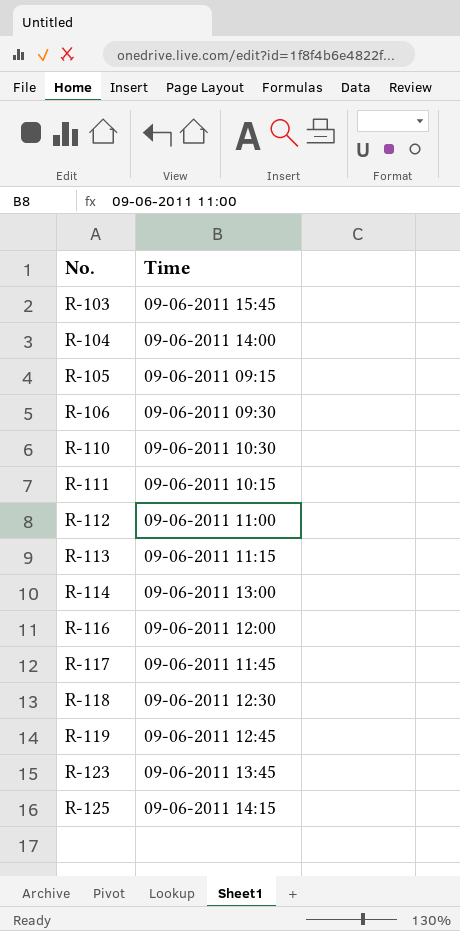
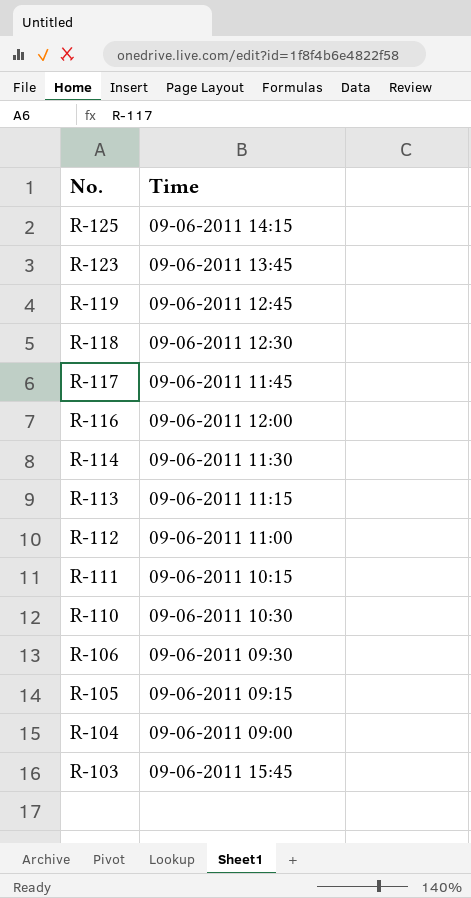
row order: No. ascending -> No. descending
R-114 | Time: 09-06-2011 13:00 -> 09-06-2011 11:30
R-104 | Time: 09-06-2011 14:00 -> 09-06-2011 09:00

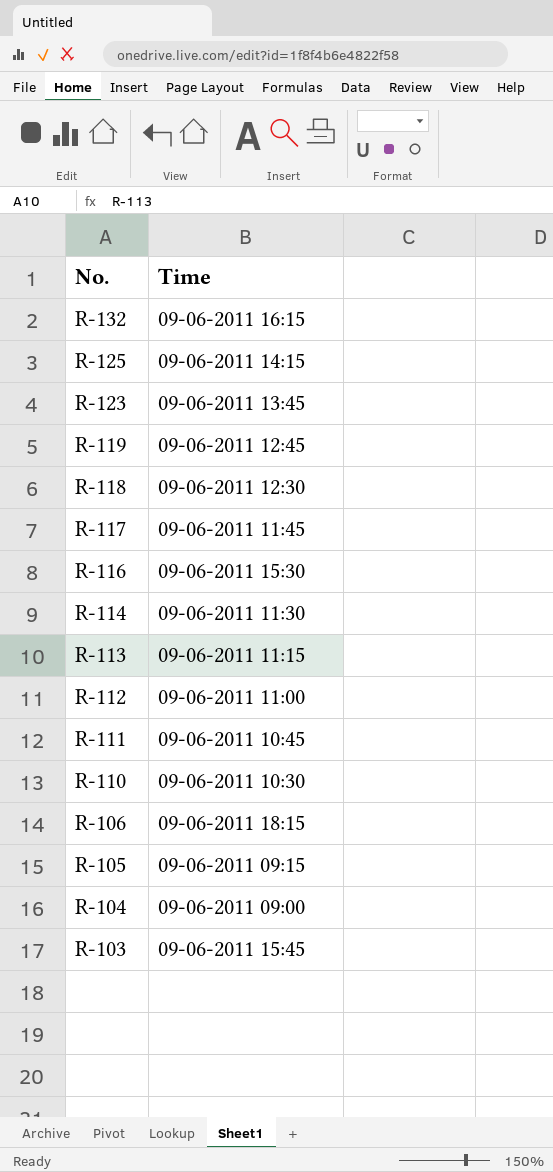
row R-132: none -> 09-06-2011 16:15
R-116 | Time: 09-06-2011 12:00 -> 09-06-2011 15:30
R-111 | Time: 09-06-2011 10:15 -> 09-06-2011 10:45
R-106 | Time: 09-06-2011 09:30 -> 09-06-2011 18:15

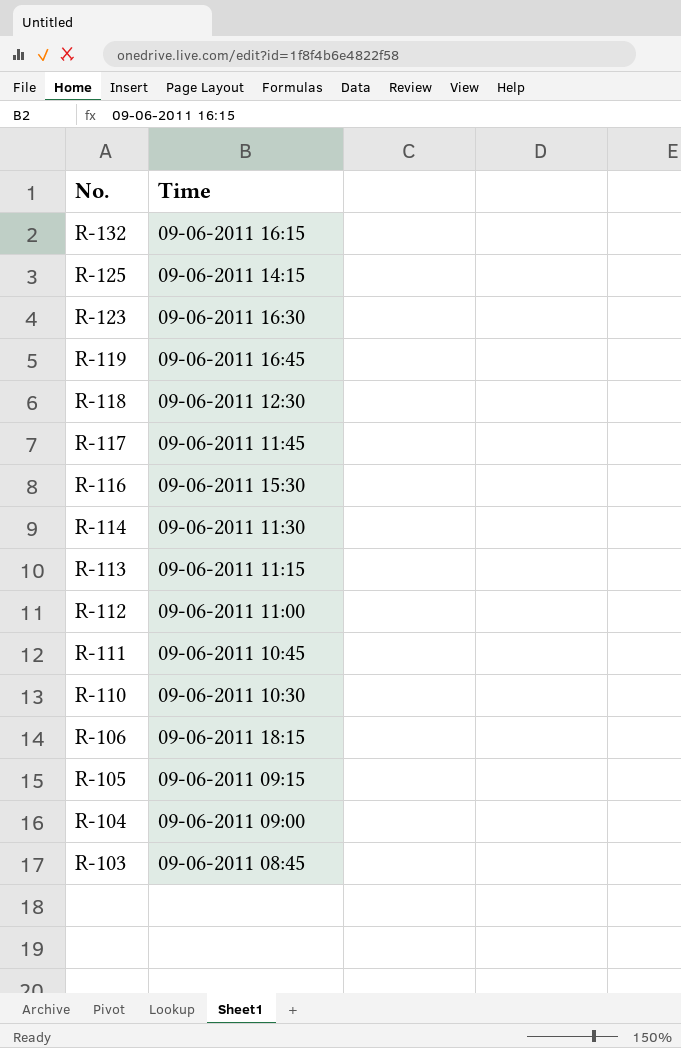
R-123 | Time: 09-06-2011 13:45 -> 09-06-2011 16:30
R-119 | Time: 09-06-2011 12:45 -> 09-06-2011 16:45
R-103 | Time: 09-06-2011 15:45 -> 09-06-2011 08:45

